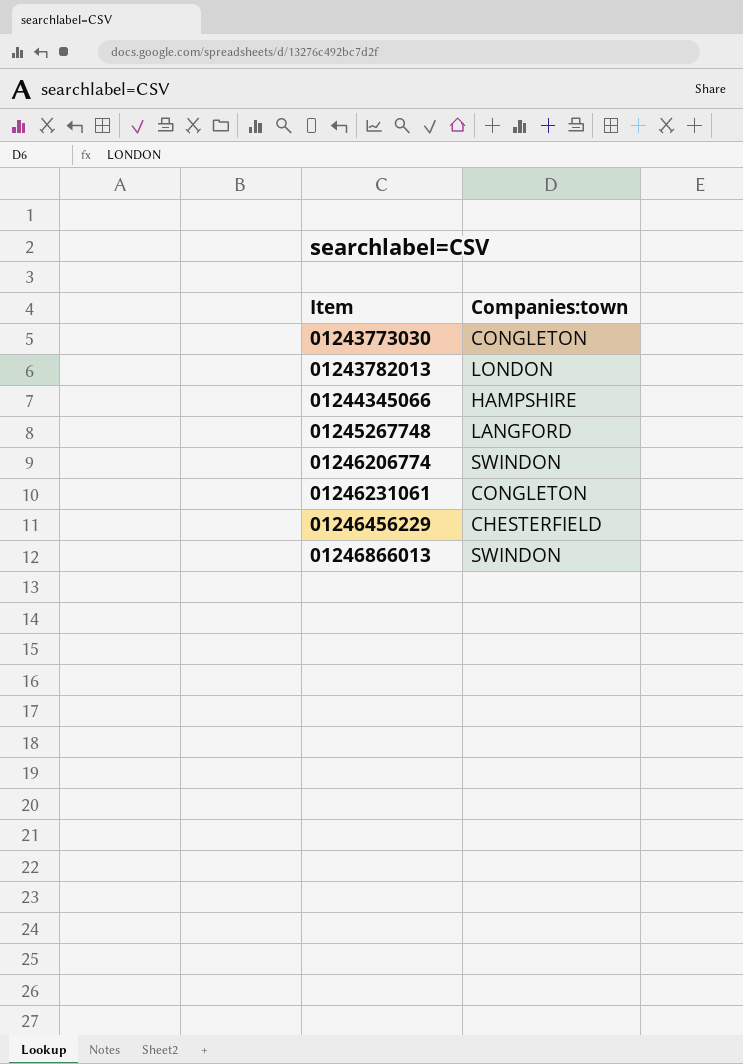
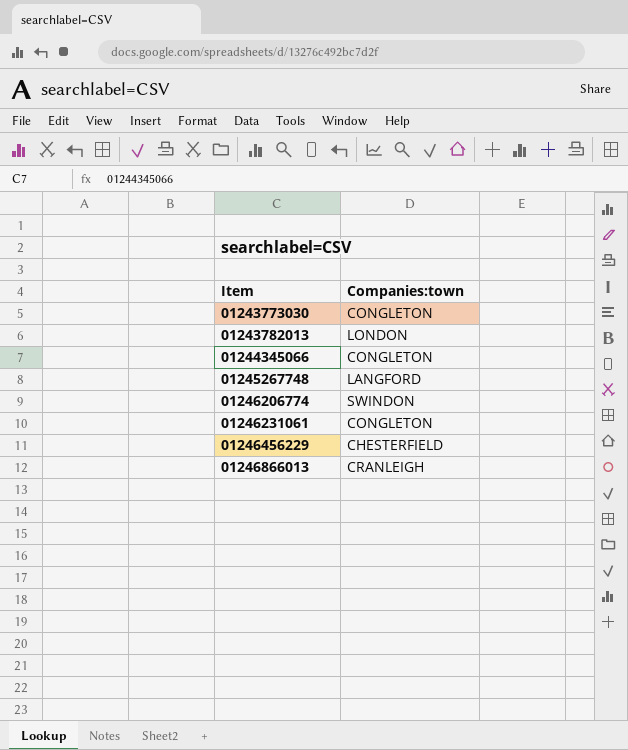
01244345066 | Companies:town: HAMPSHIRE -> CONGLETON
01246866013 | Companies:town: SWINDON -> CRANLEIGH

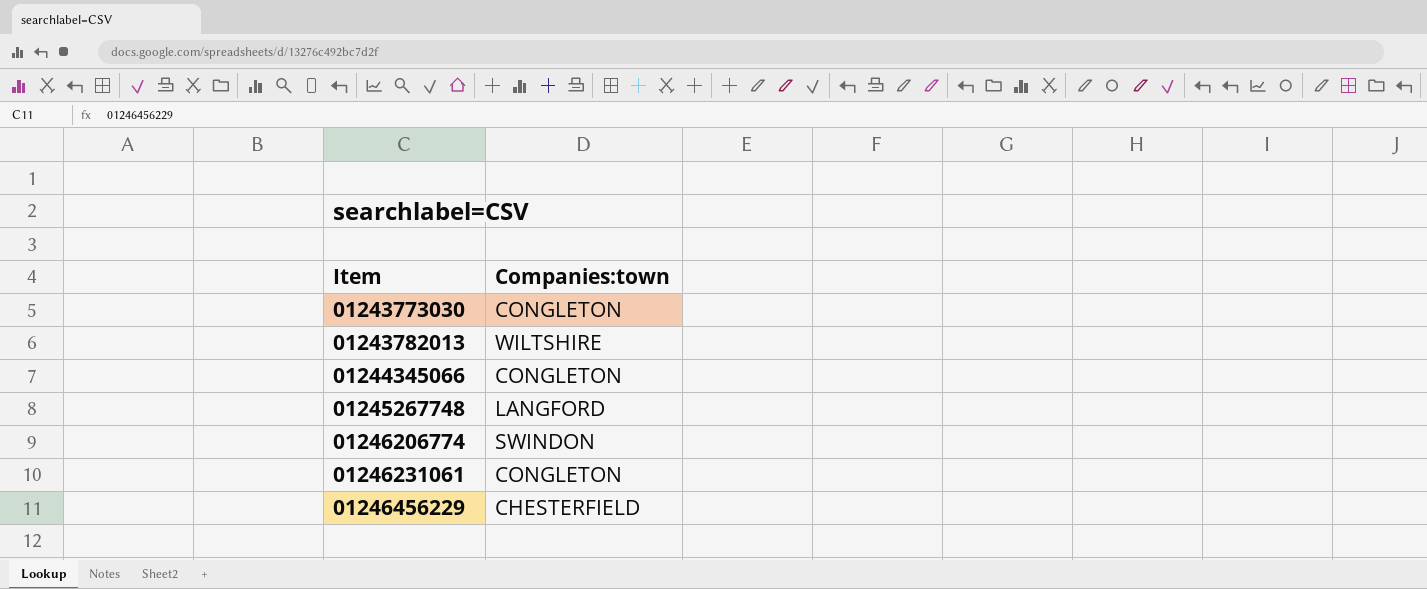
row 01246866013: CRANLEIGH -> none
01243782013 | Companies:town: LONDON -> WILTSHIRE

